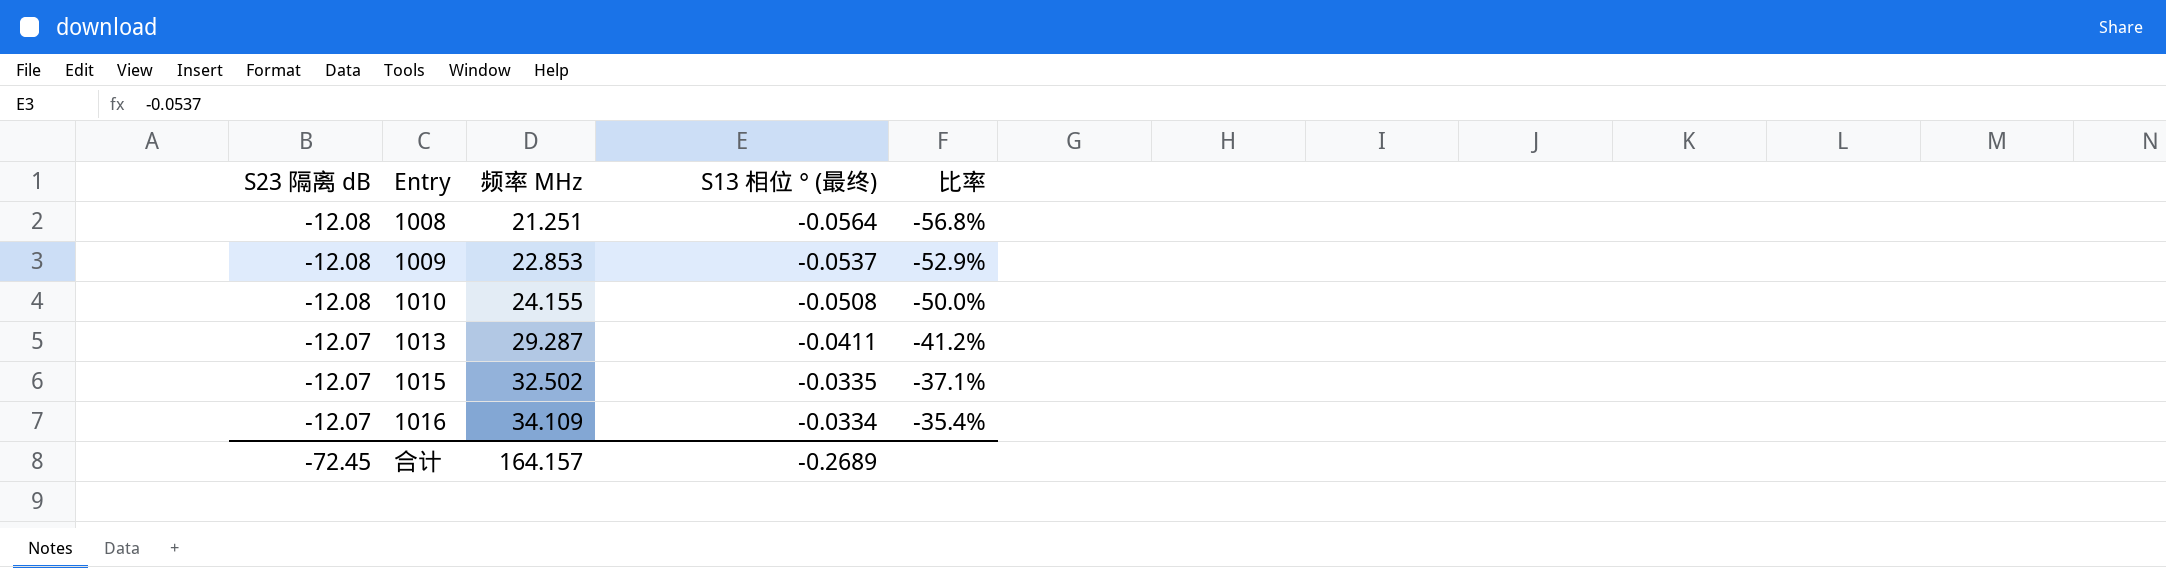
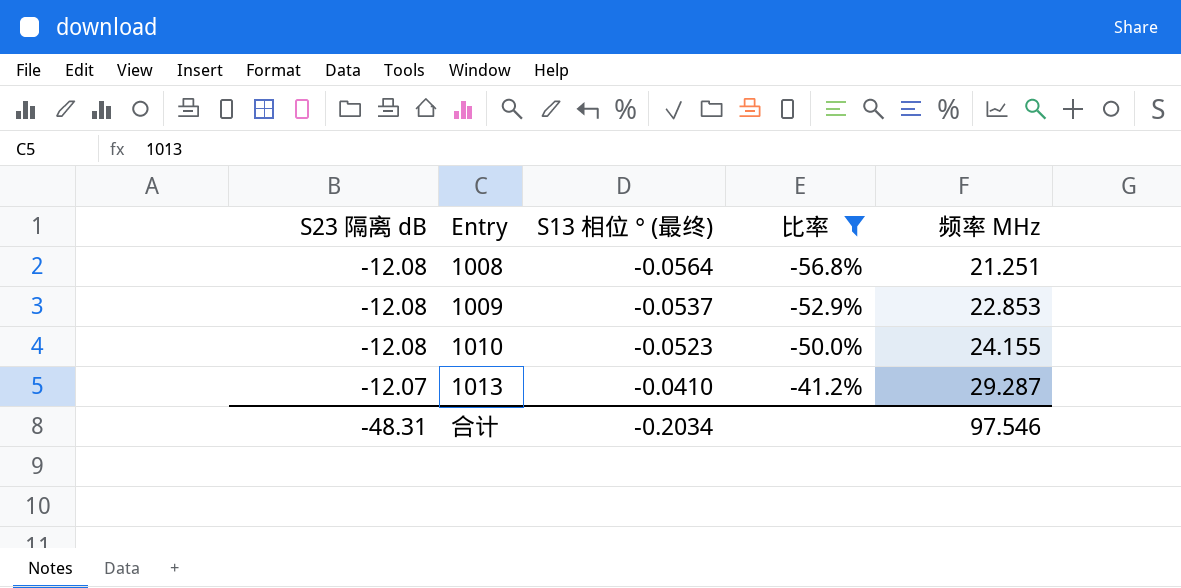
filter: none -> 比率 <= -41.2%
column 频率 MHz | position: 3 -> 5
1010 | S13 相位 ° (最终): -0.0508 -> -0.0523
1013 | S13 相位 ° (最终): -0.0411 -> -0.0410
合计 | S23 隔离 dB: -72.45 -> -48.31
合计 | S13 相位 ° (最终): -0.2689 -> -0.2034
合计 | 频率 MHz: 164.157 -> 97.546

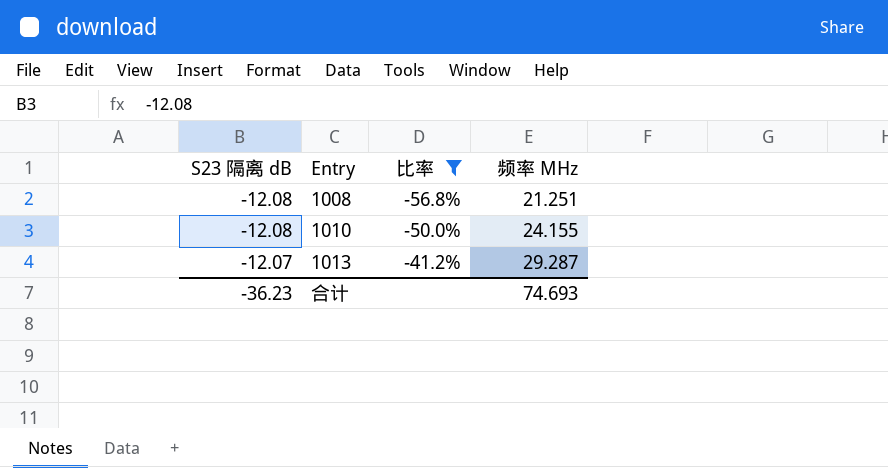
column S13 相位 ° (最终) | position: 3 -> none
row 1009: -12.08 | -0.0537 | -52.9% | 22.853 -> none
合计 | S23 隔离 dB: -48.31 -> -36.23
合计 | 频率 MHz: 97.546 -> 74.693

